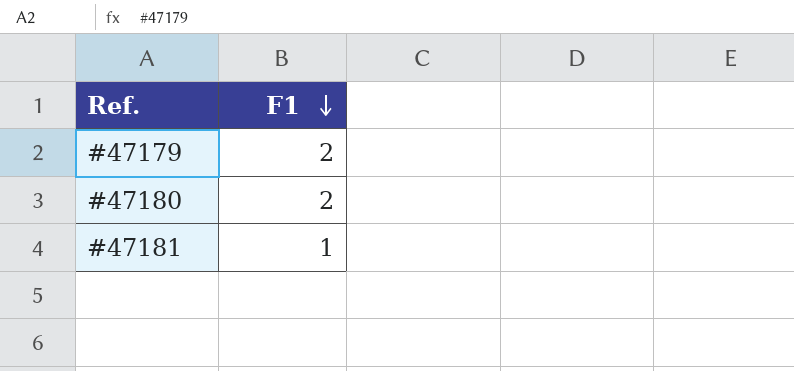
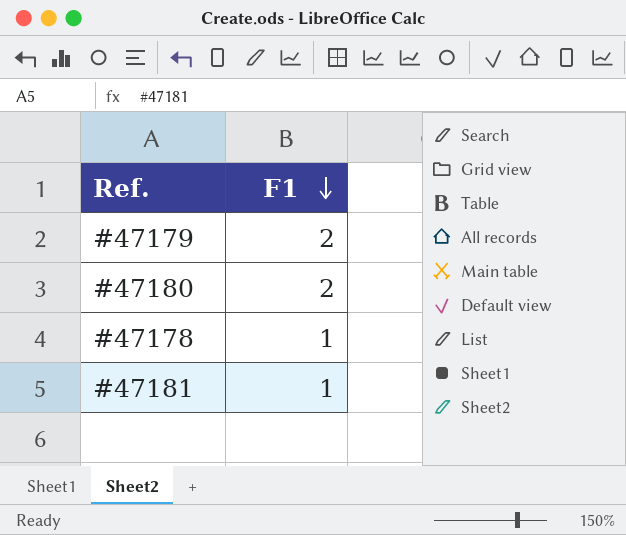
row #47178: none -> 1

